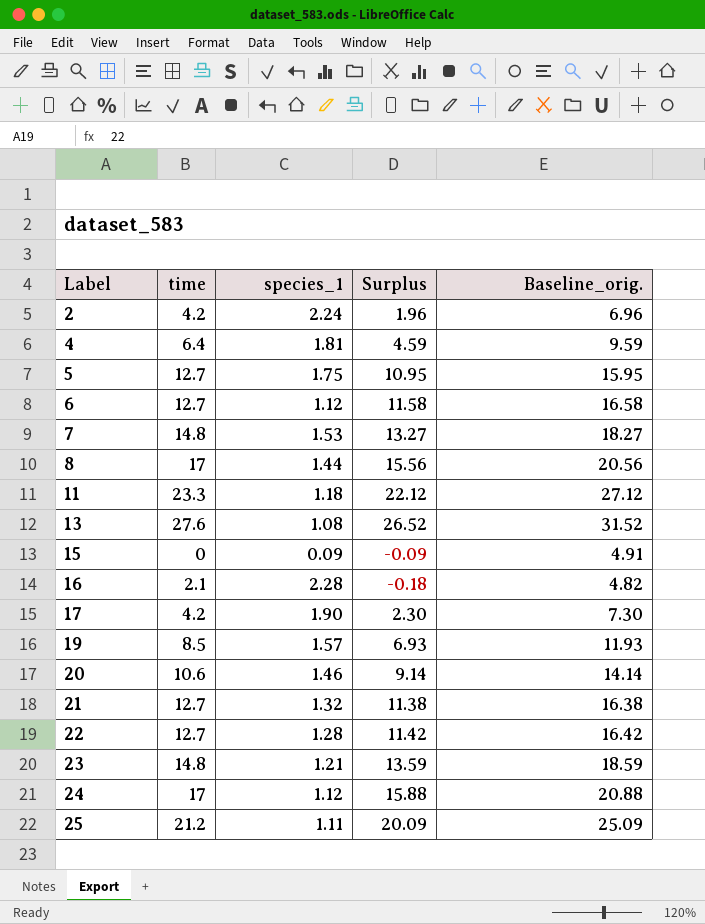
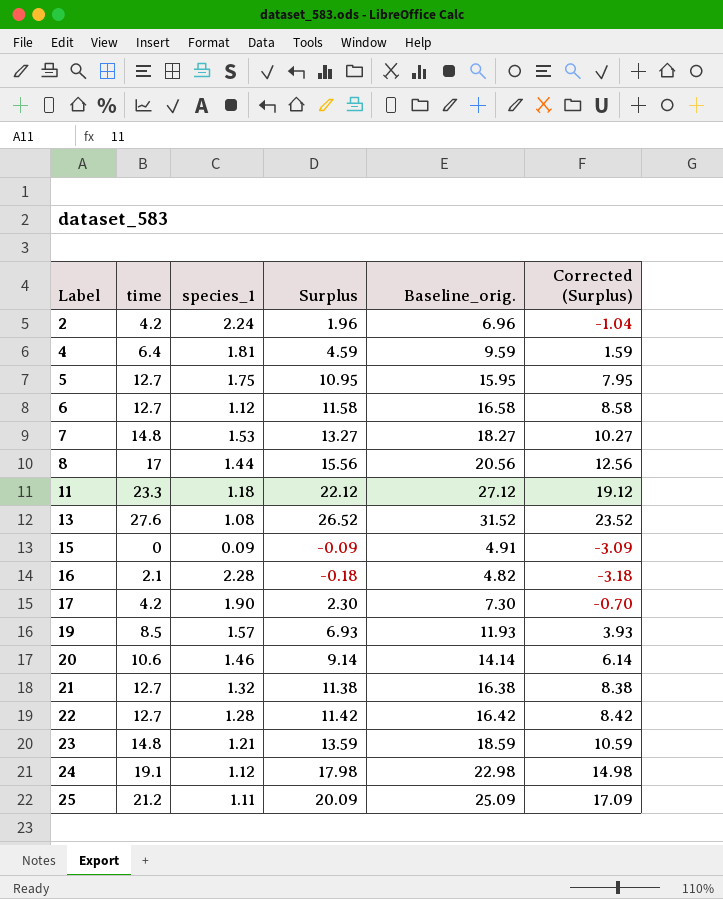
column Corrected (Surplus) | formula: none -> [Surplus] - 3
24 | time: 17 -> 19.1
24 | Surplus: 15.88 -> 17.98
24 | Baseline_orig.: 20.88 -> 22.98

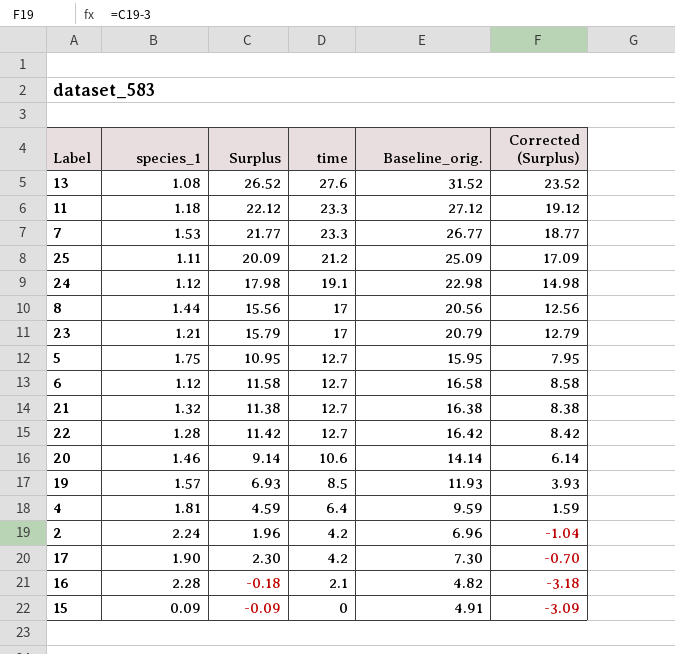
row order: Label ascending -> time descending
column time | position: 2 -> 4
7 | Surplus: 13.27 -> 21.77
7 | time: 14.8 -> 23.3
7 | Baseline_orig.: 18.27 -> 26.77
7 | Corrected (Surplus): 10.27 -> 18.77
23 | Surplus: 13.59 -> 15.79
23 | time: 14.8 -> 17
23 | Baseline_orig.: 18.59 -> 20.79
23 | Corrected (Surplus): 10.59 -> 12.79

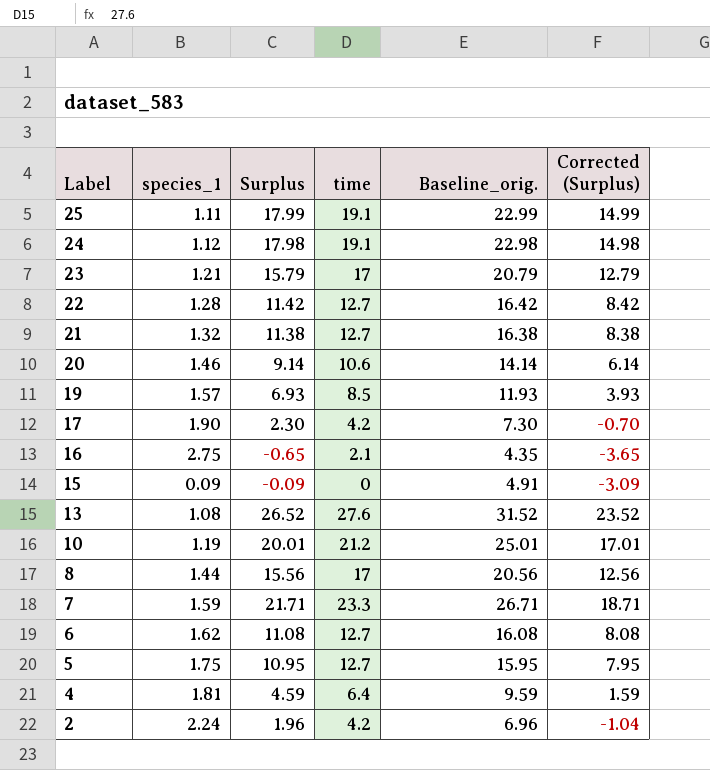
row order: time descending -> Label descending
row 11: 1.18 | 22.12 | 23.3 | 27.12 | 19.12 -> none
25 | Surplus: 20.09 -> 17.99
25 | time: 21.2 -> 19.1
25 | Baseline_orig.: 25.09 -> 22.99
25 | Corrected (Surplus): 17.09 -> 14.99
16 | species_1: 2.28 -> 2.75
16 | Surplus: -0.18 -> -0.65
16 | Baseline_orig.: 4.82 -> 4.35
16 | Corrected (Surplus): -3.18 -> -3.65
row 10: none -> 1.19 | 20.01 | 21.2 | 25.01 | 17.01
7 | species_1: 1.53 -> 1.59
7 | Surplus: 21.77 -> 21.71
7 | Baseline_orig.: 26.77 -> 26.71
7 | Corrected (Surplus): 18.77 -> 18.71
6 | species_1: 1.12 -> 1.62
6 | Surplus: 11.58 -> 11.08
6 | Baseline_orig.: 16.58 -> 16.08
6 | Corrected (Surplus): 8.58 -> 8.08

